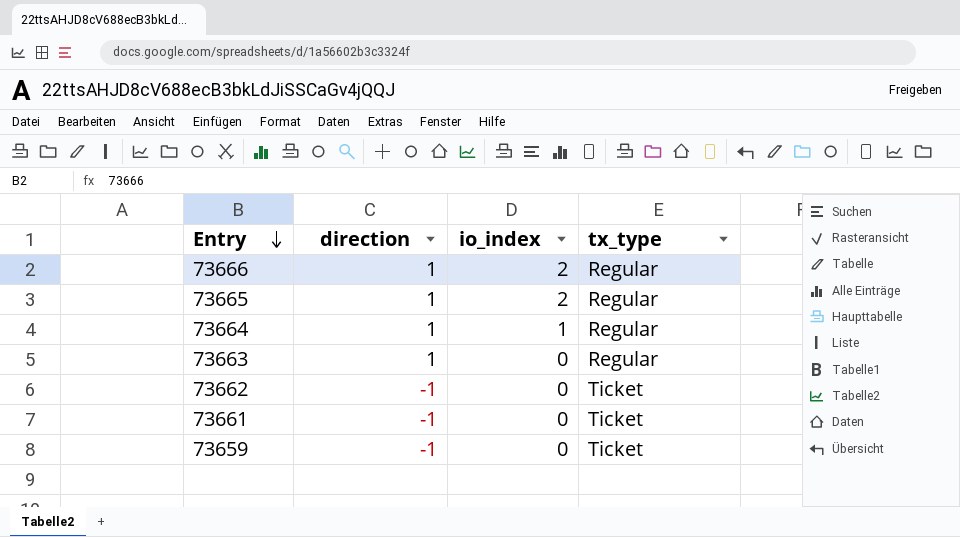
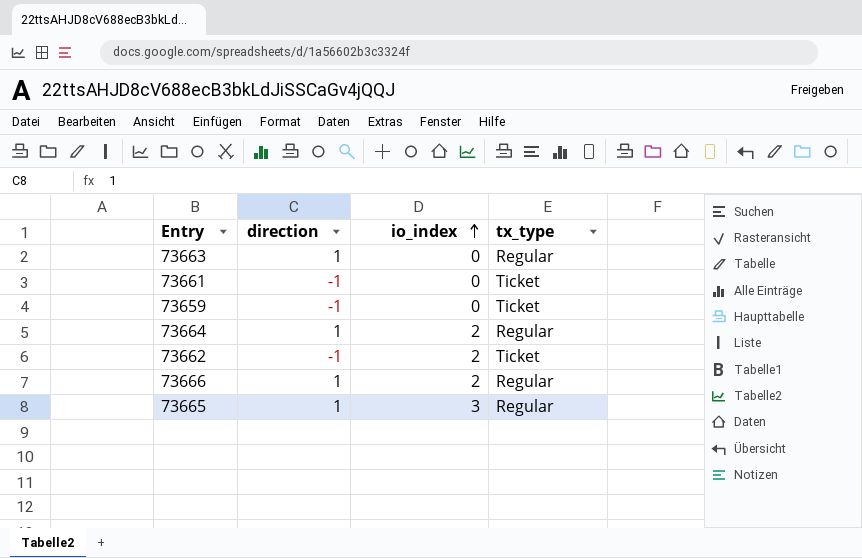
row order: Entry descending -> io_index ascending
73664 | io_index: 1 -> 2
73662 | io_index: 0 -> 2
73665 | io_index: 2 -> 3

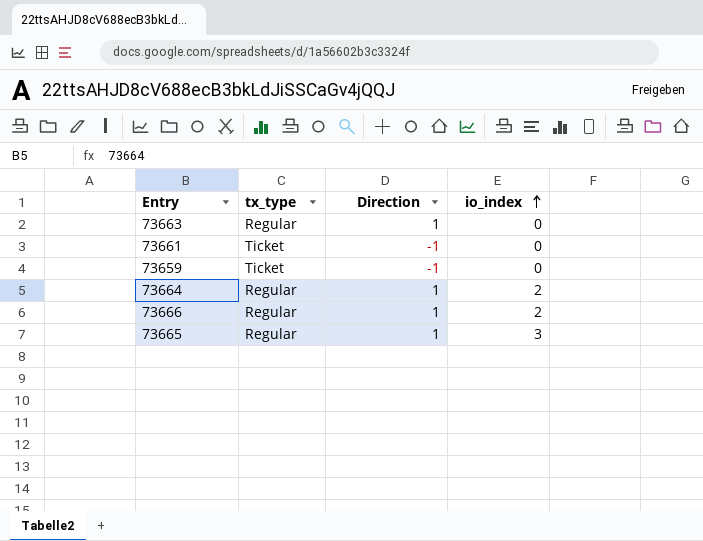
column tx_type | position: 4 -> 2
column name: direction -> Direction
row 73662: -1 | 2 | Ticket -> none

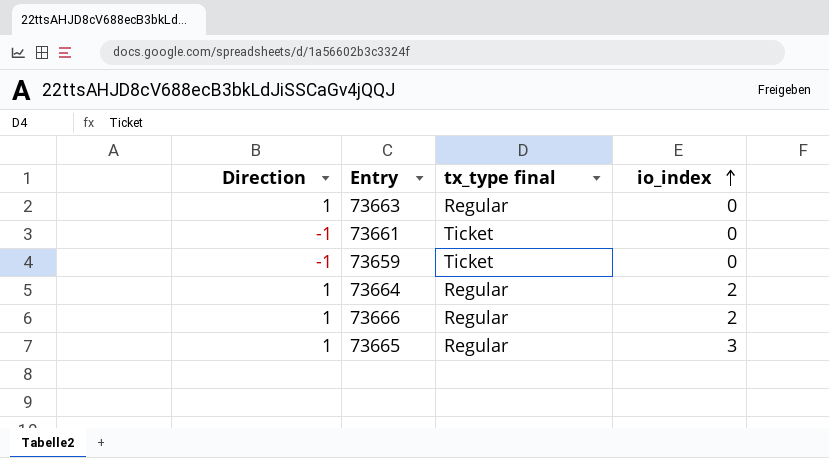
column Direction | position: 3 -> 1
column name: tx_type -> tx_type final

